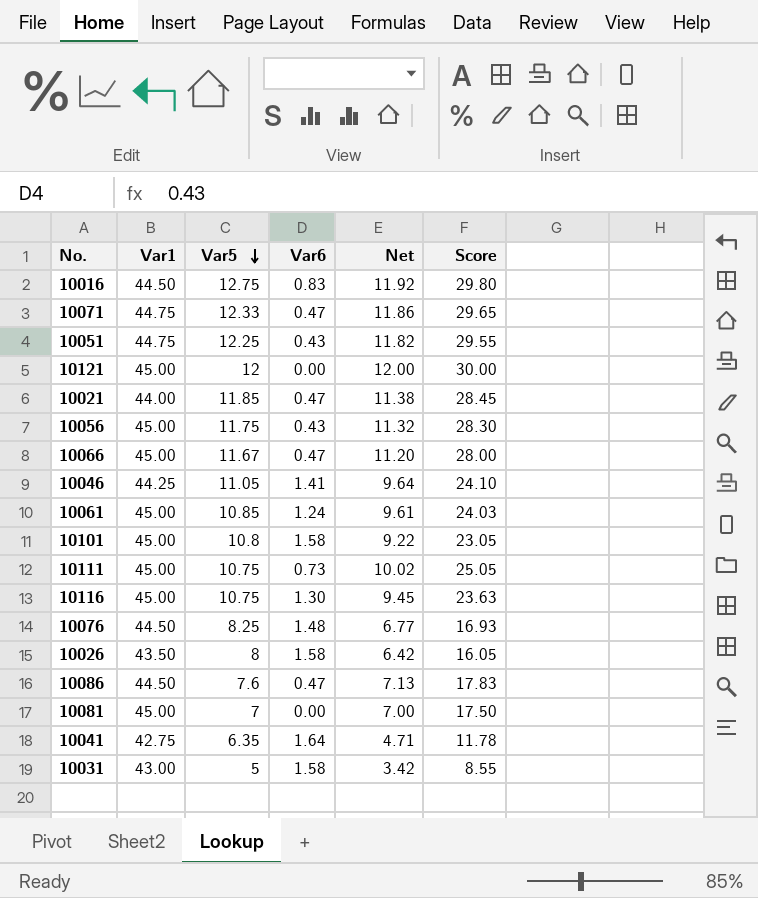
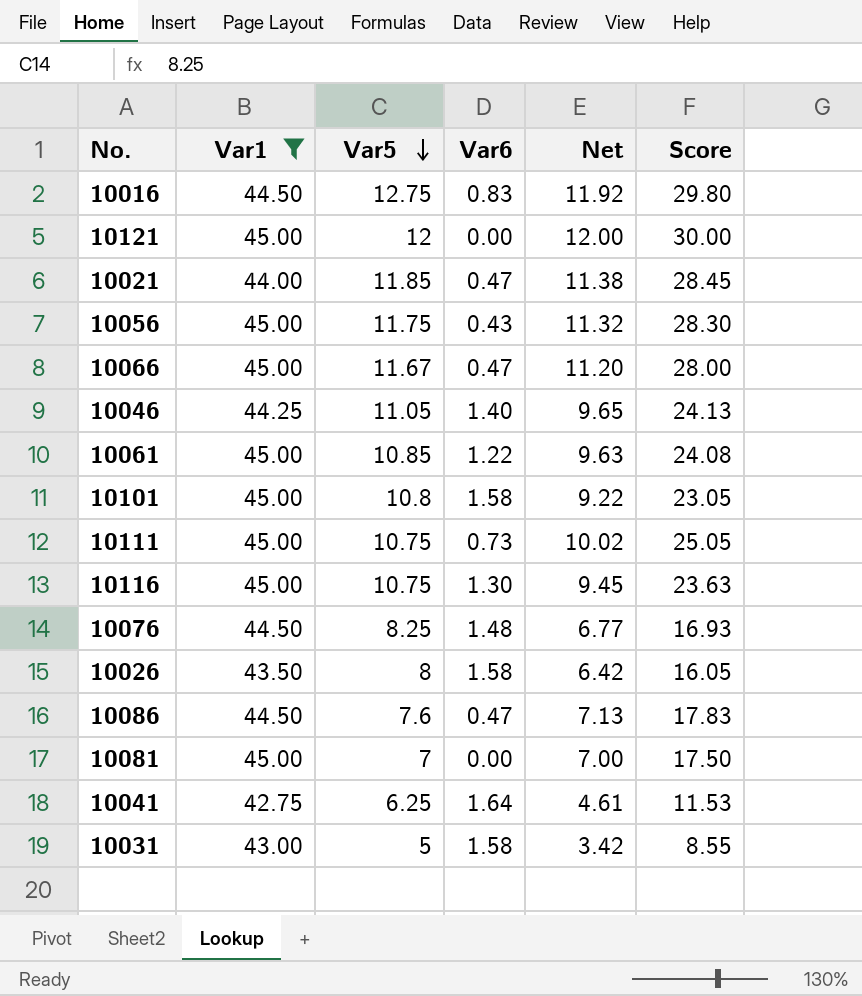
filter: none -> Var1 != 44.75
10046 | Var6: 1.41 -> 1.40
10046 | Net: 9.64 -> 9.65
10046 | Score: 24.10 -> 24.13
10061 | Var6: 1.24 -> 1.22
10061 | Net: 9.61 -> 9.63
10061 | Score: 24.03 -> 24.08
10041 | Var5: 6.35 -> 6.25
10041 | Net: 4.71 -> 4.61
10041 | Score: 11.78 -> 11.53

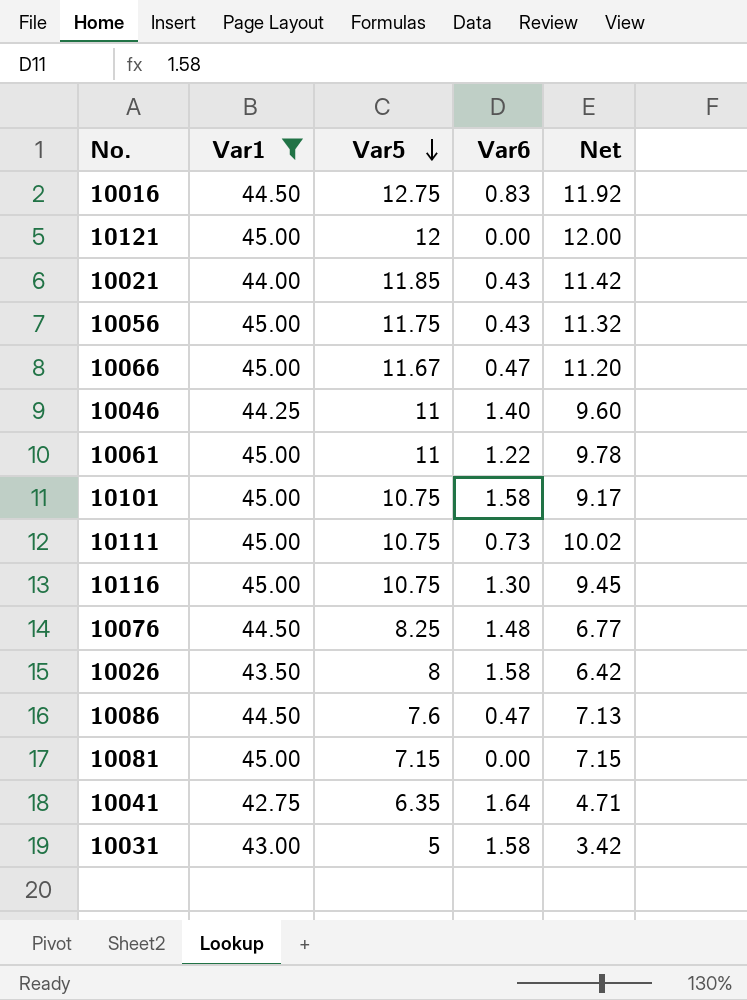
column Score | formula: [Net] * 2.5 -> none
10021 | Var6: 0.47 -> 0.43
10021 | Net: 11.38 -> 11.42
10046 | Var5: 11.05 -> 11
10046 | Net: 9.65 -> 9.60
10061 | Var5: 10.85 -> 11
10061 | Net: 9.63 -> 9.78
10101 | Var5: 10.8 -> 10.75
10101 | Net: 9.22 -> 9.17
10081 | Var5: 7 -> 7.15
10081 | Net: 7.00 -> 7.15
10041 | Var5: 6.25 -> 6.35
10041 | Net: 4.61 -> 4.71

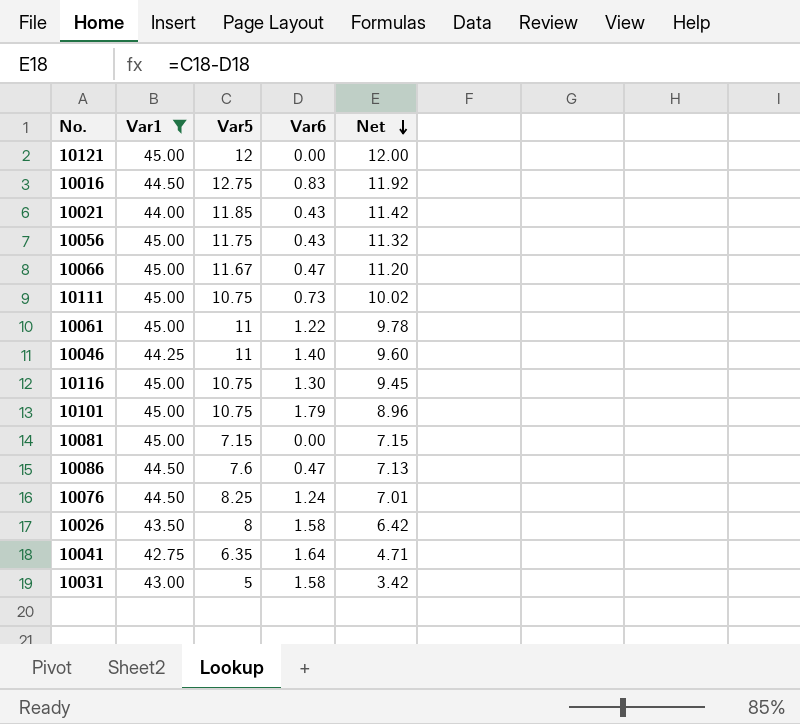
row order: Var5 descending -> Net descending
10101 | Var6: 1.58 -> 1.79
10101 | Net: 9.17 -> 8.96
10076 | Var6: 1.48 -> 1.24
10076 | Net: 6.77 -> 7.01

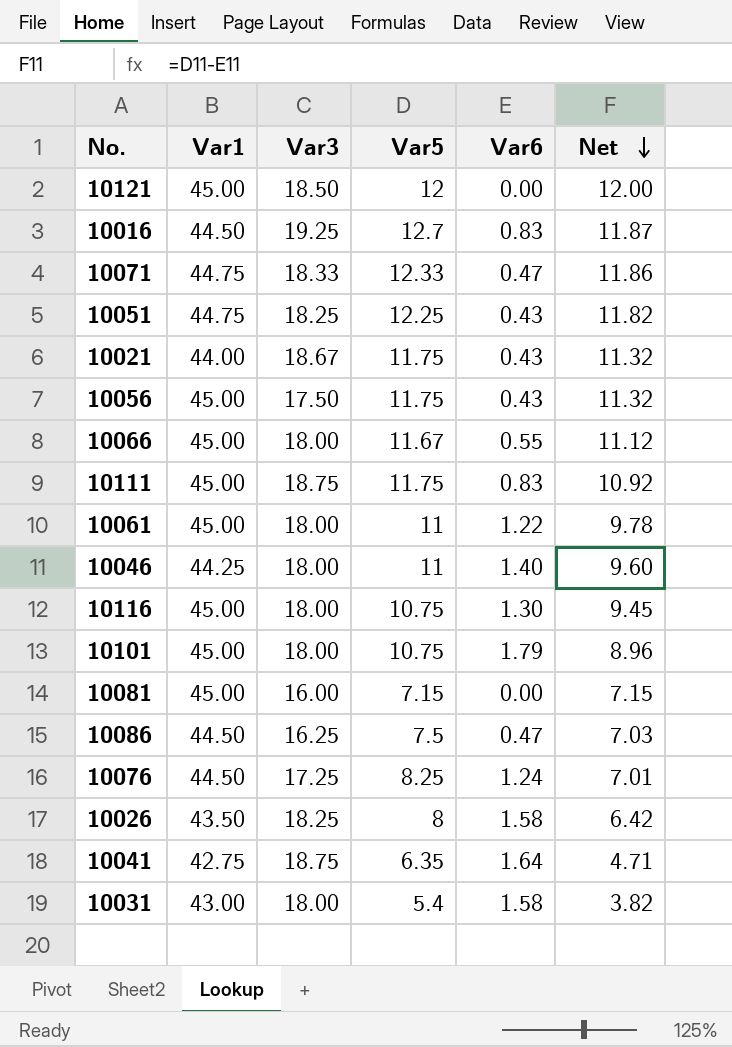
filter: Var1 != 44.75 -> none
column Var3 | position: none -> 3
10016 | Var5: 12.75 -> 12.7
10016 | Net: 11.92 -> 11.87
10021 | Var5: 11.85 -> 11.75
10021 | Net: 11.42 -> 11.32
10066 | Var6: 0.47 -> 0.55
10066 | Net: 11.20 -> 11.12
10111 | Var5: 10.75 -> 11.75
10111 | Var6: 0.73 -> 0.83
10111 | Net: 10.02 -> 10.92
10086 | Var5: 7.6 -> 7.5
10086 | Net: 7.13 -> 7.03
10031 | Var5: 5 -> 5.4
10031 | Net: 3.42 -> 3.82

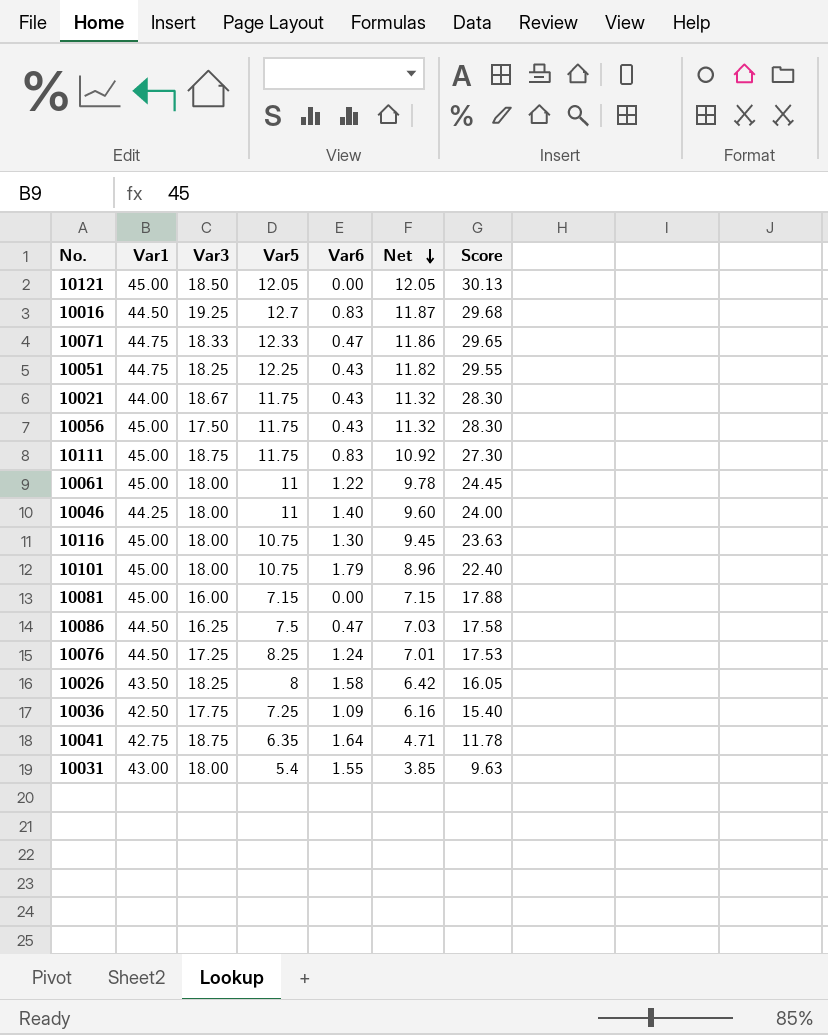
column Score | formula: none -> [Net] * 2.5
row 10066: 45.00 | 18.00 | 11.67 | 0.55 | 11.12 -> none
10121 | Var5: 12 -> 12.05
10121 | Net: 12.00 -> 12.05
row 10036: none -> 42.50 | 17.75 | 7.25 | 1.09 | 6.16 | 15.40
10031 | Var6: 1.58 -> 1.55
10031 | Net: 3.82 -> 3.85

